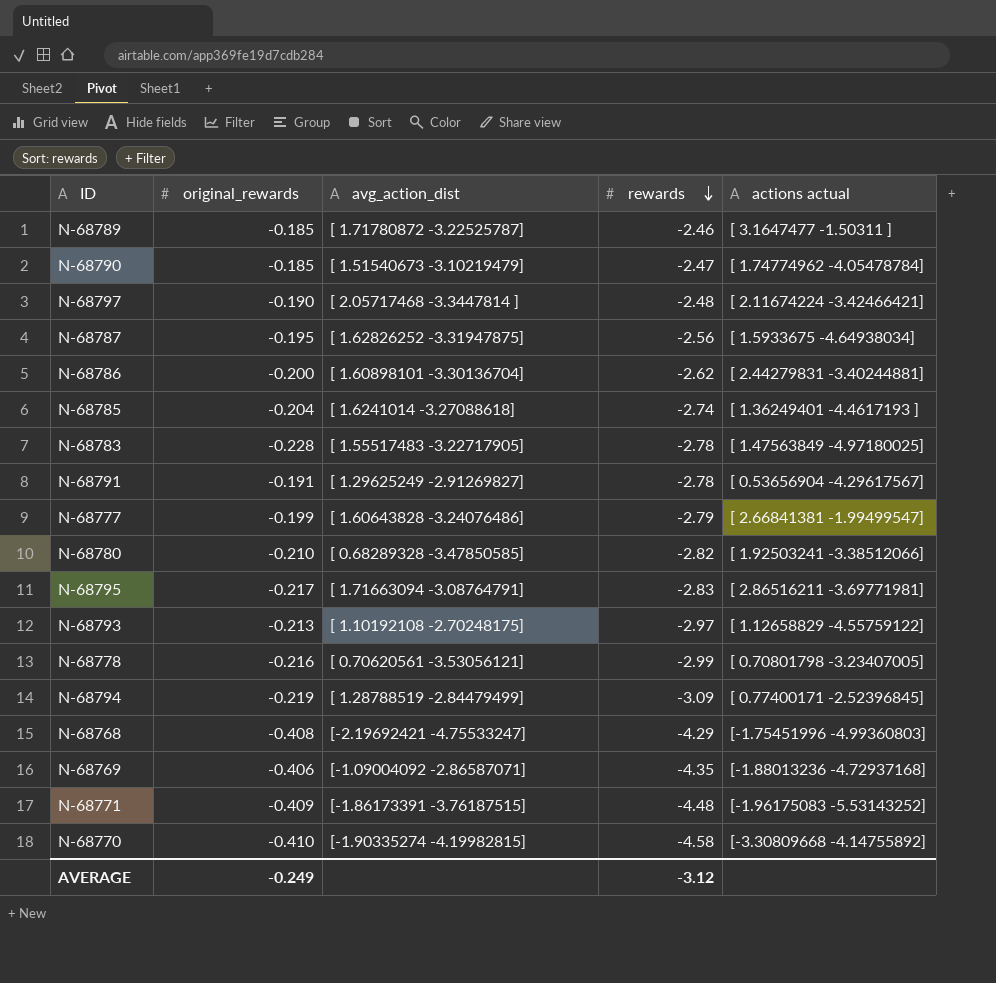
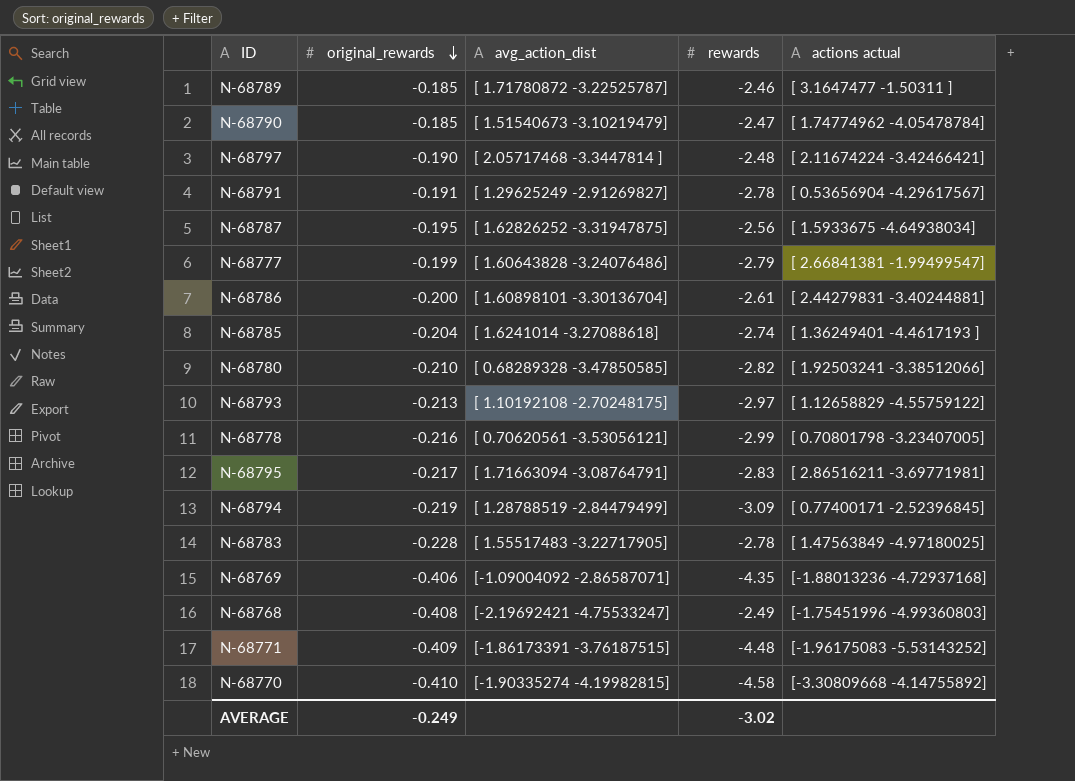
row order: rewards descending -> original_rewards descending
N-68786 | rewards: -2.62 -> -2.61
N-68768 | rewards: -4.29 -> -2.49
AVERAGE | rewards: -3.12 -> -3.02

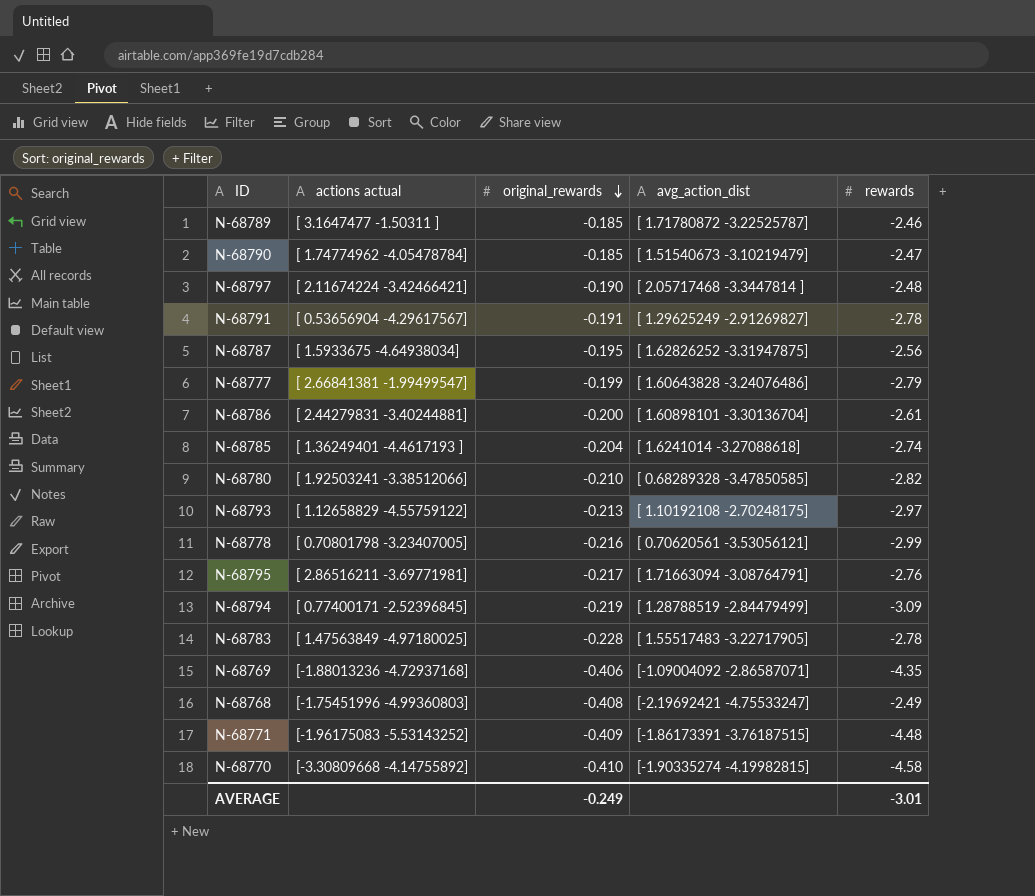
column actions actual | position: 5 -> 2
N-68795 | rewards: -2.83 -> -2.76
AVERAGE | rewards: -3.02 -> -3.01

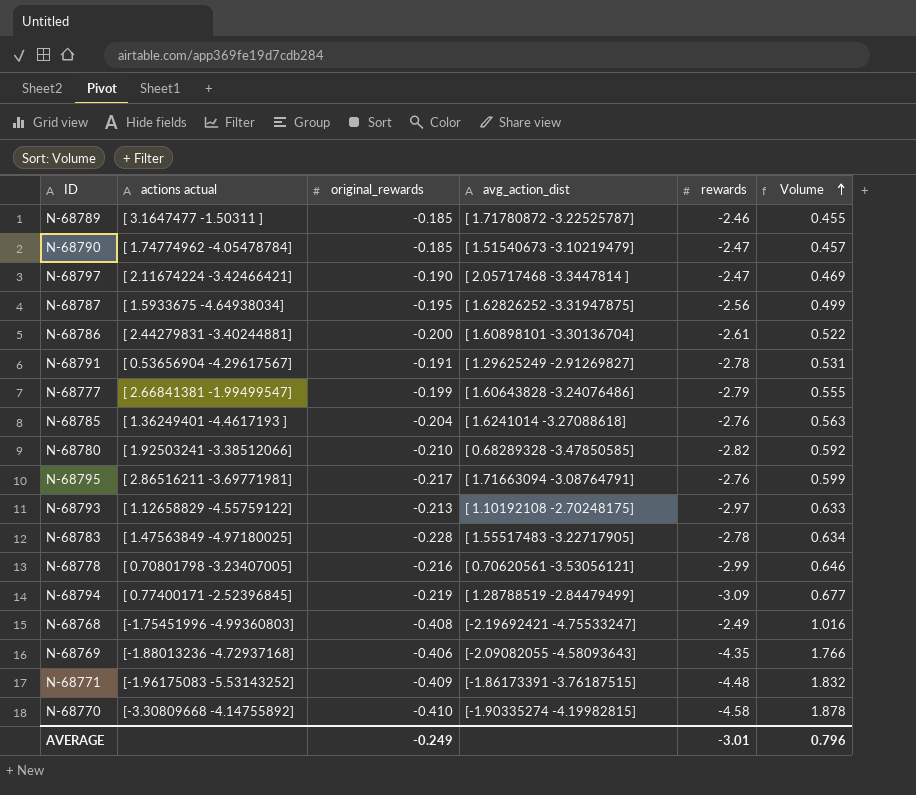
row order: original_rewards descending -> Volume ascending
column Volume | formula: none -> [original_rewards] * [rewards]
N-68797 | rewards: -2.48 -> -2.47
N-68785 | rewards: -2.74 -> -2.76
N-68769 | avg_action_dist: [-1.09004092 -2.86587071] -> [-2.09082055 -4.58093643]

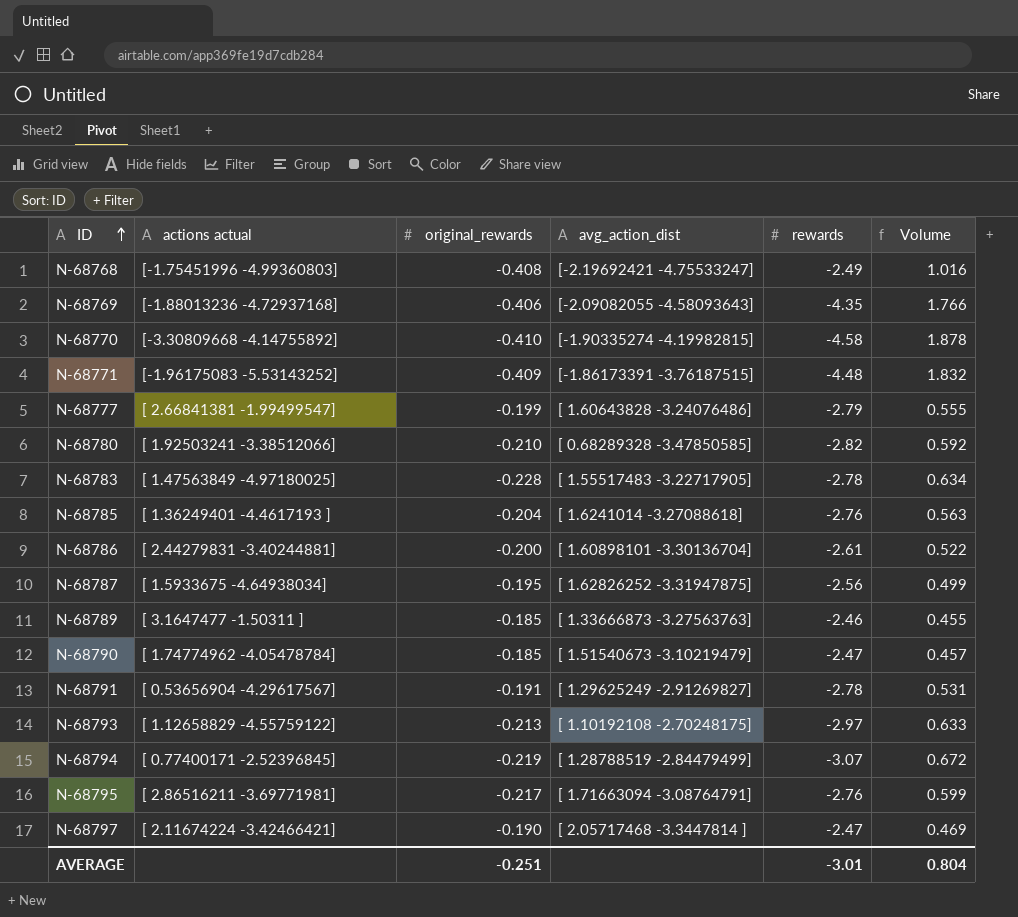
row order: Volume ascending -> ID ascending
row N-68778: [ 0.70801798 -3.23407005] | -0.216 | [ 0.70620561 -3.53056121] | -2.99 | 0.646 -> none
N-68789 | avg_action_dist: [ 1.71780872 -3.22525787] -> [ 1.33666873 -3.27563763]
N-68794 | rewards: -3.09 -> -3.07
N-68794 | Volume: 0.677 -> 0.672
AVERAGE | original_rewards: -0.249 -> -0.251
AVERAGE | Volume: 0.796 -> 0.804

